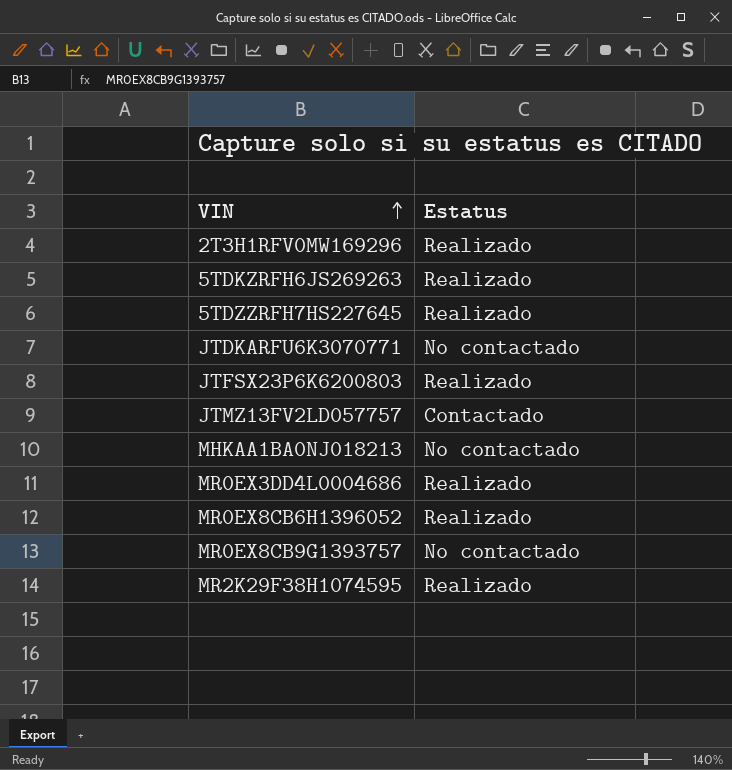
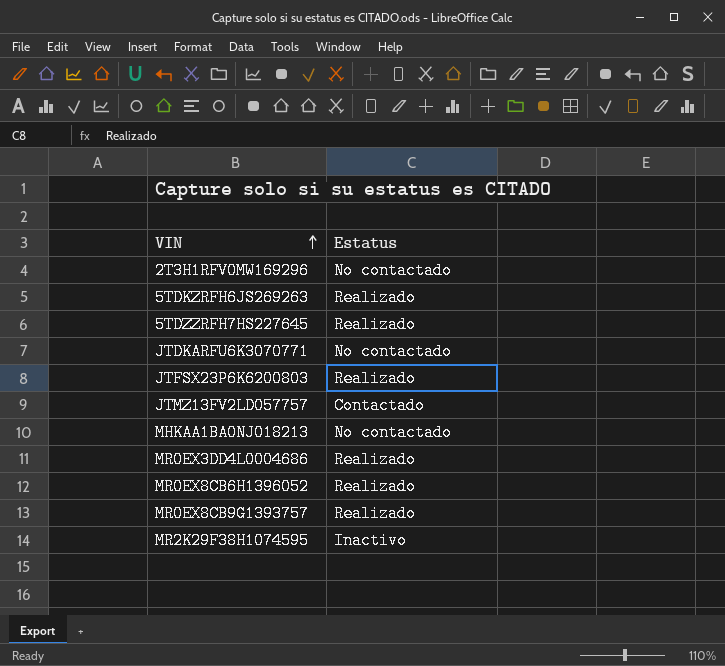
2T3H1RFV0MW169296 | Estatus: Realizado -> No contactado
MR0EX8CB9G1393757 | Estatus: No contactado -> Realizado
MR2K29F38H1074595 | Estatus: Realizado -> Inactivo

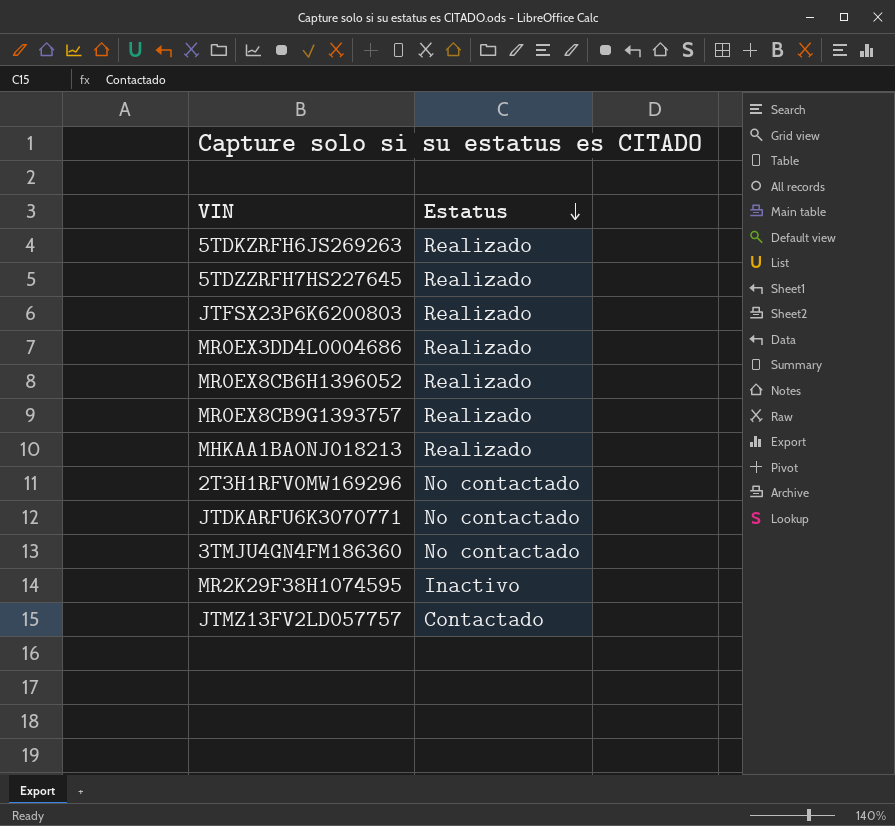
row order: VIN ascending -> Estatus descending
MHKAA1BA0NJ018213 | Estatus: No contactado -> Realizado
row 3TMJU4GN4FM186360: none -> No contactado

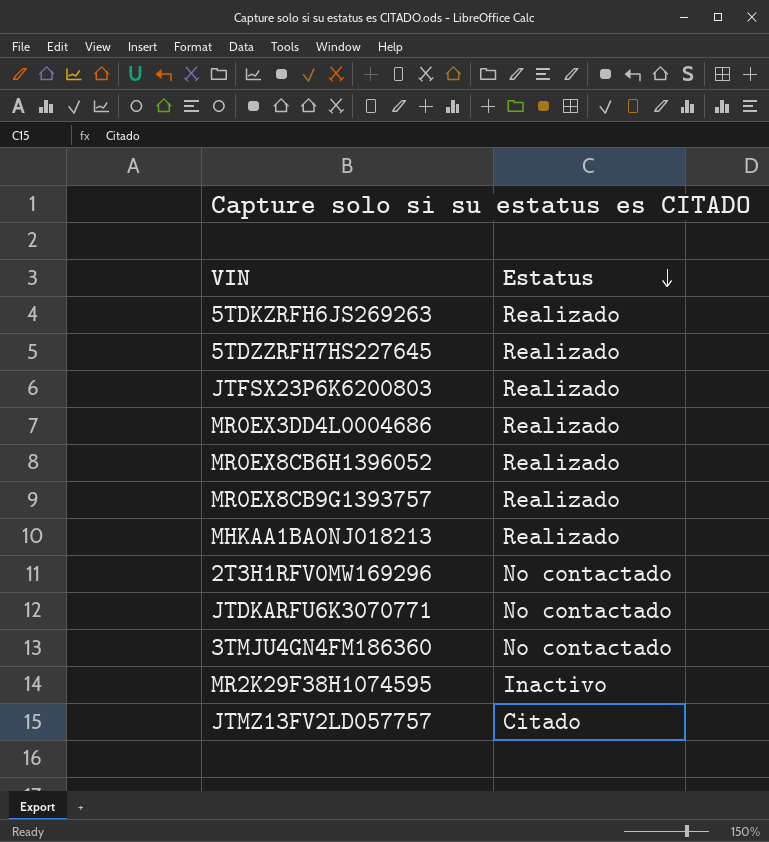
JTMZ13FV2LD057757 | Estatus: Contactado -> Citado

